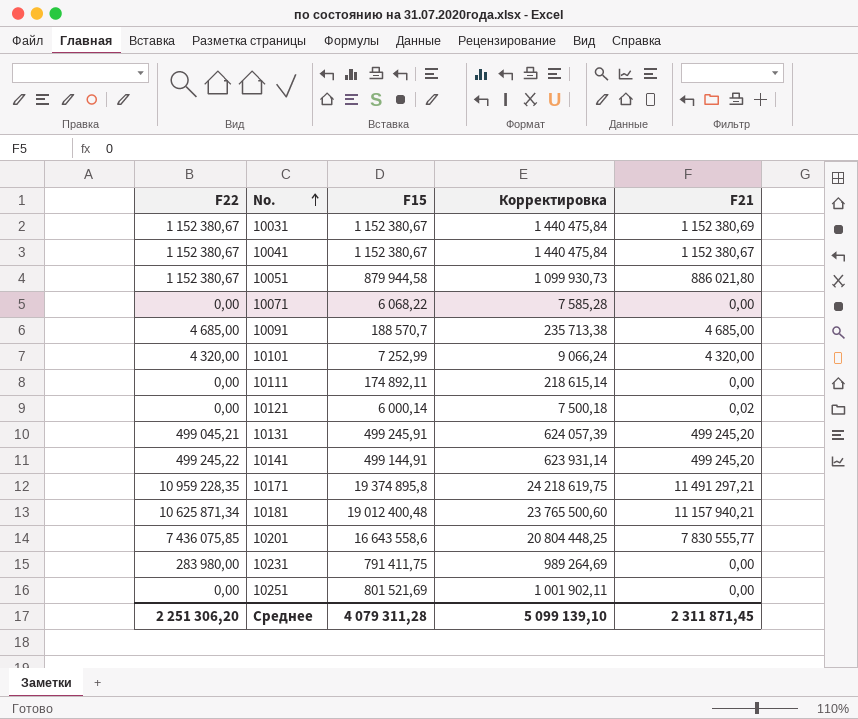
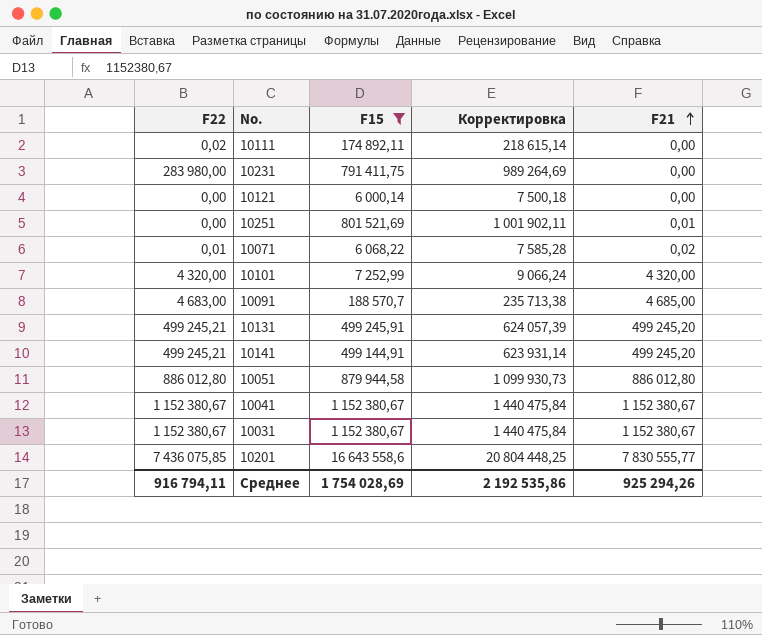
filter: none -> F15 <= 16 643 558,6
row order: No. ascending -> F21 ascending
10111 | F22: 0,00 -> 0,02
10121 | F21: 0,02 -> 0,00
10251 | F21: 0,00 -> 0,01
10071 | F22: 0,00 -> 0,01
10071 | F21: 0,00 -> 0,02
10091 | F22: 4 685,00 -> 4 683,00
10131 | F22: 499 045,21 -> 499 245,21
10141 | F22: 499 245,22 -> 499 245,21
10051 | F22: 1 152 380,67 -> 886 012,80
10051 | F21: 886 021,80 -> 886 012,80
10031 | F21: 1 152 380,69 -> 1 152 380,67
Среднее | F22: 2 251 306,20 -> 916 794,11
Среднее | F15: 4 079 311,28 -> 1 754 028,69
Среднее | Корректировка: 5 099 139,10 -> 2 192 535,86
Среднее | F21: 2 311 871,45 -> 925 294,26

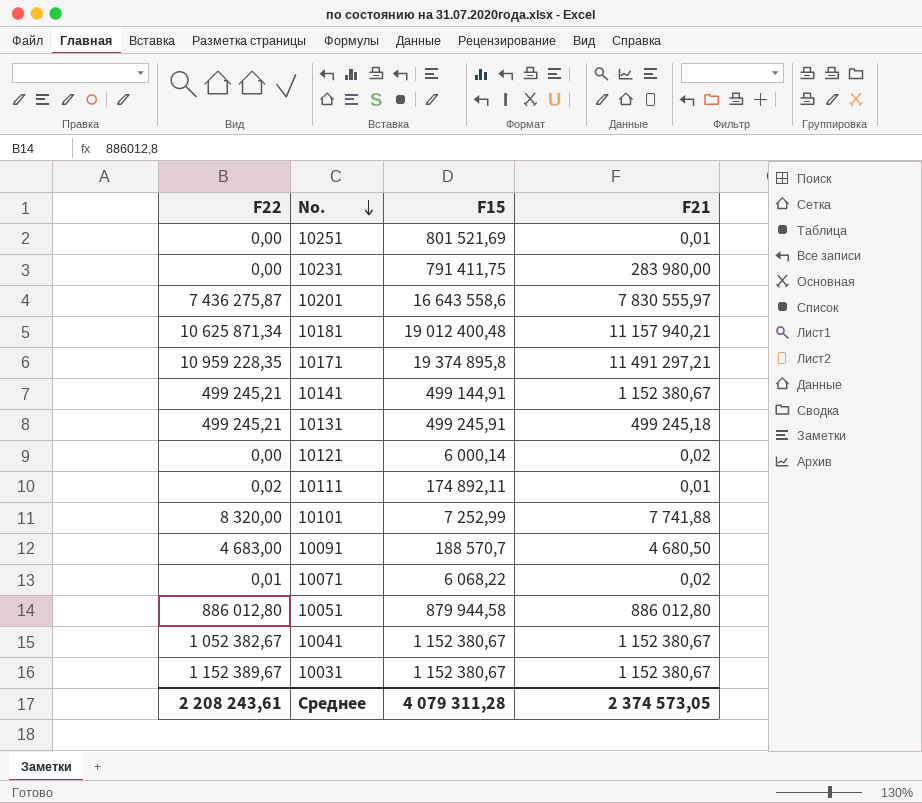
filter: F15 <= 16 643 558,6 -> none
row order: F21 ascending -> No. descending
column Корректировка | formula: [F15] * 1,25 -> none
10231 | F22: 283 980,00 -> 0,00
10231 | F21: 0,00 -> 283 980,00
10201 | F22: 7 436 075,85 -> 7 436 275,87
10201 | F21: 7 830 555,77 -> 7 830 555,97
10141 | F21: 499 245,20 -> 1 152 380,67
10131 | F21: 499 245,20 -> 499 245,18
10121 | F21: 0,00 -> 0,02
10111 | F21: 0,00 -> 0,01
10101 | F22: 4 320,00 -> 8 320,00
10101 | F21: 4 320,00 -> 7 741,88
10091 | F21: 4 685,00 -> 4 680,50
10041 | F22: 1 152 380,67 -> 1 052 382,67
10031 | F22: 1 152 380,67 -> 1 152 389,67
Среднее | F22: 916 794,11 -> 2 208 243,61
Среднее | F15: 1 754 028,69 -> 4 079 311,28
Среднее | F21: 925 294,26 -> 2 374 573,05

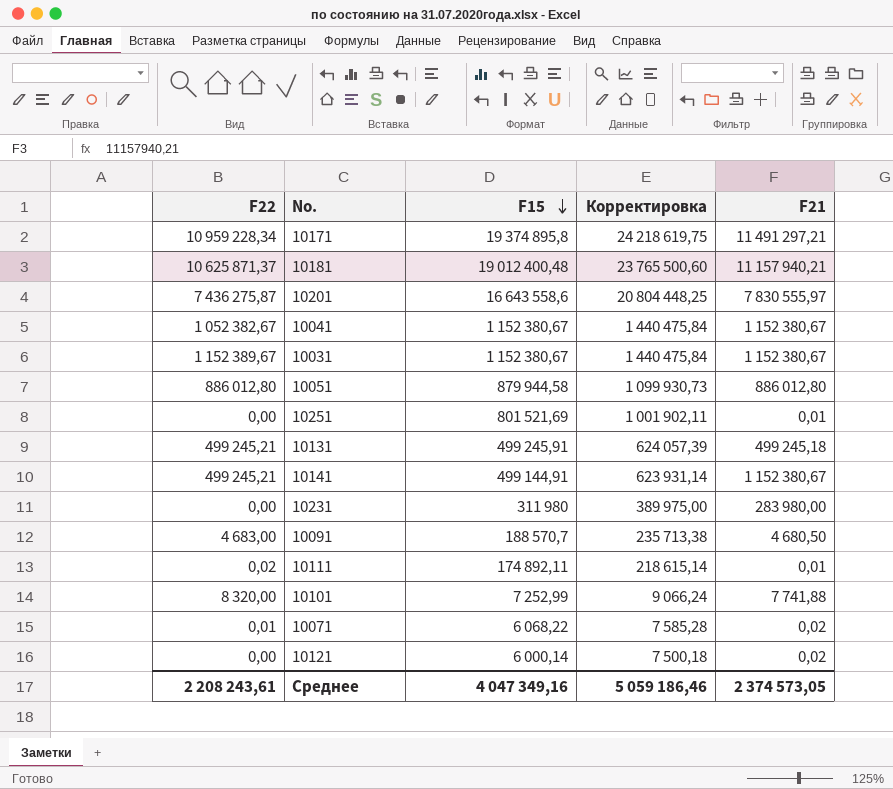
row order: No. descending -> F15 descending
column Корректировка | formula: none -> [F15] * 1,25
10171 | F22: 10 959 228,35 -> 10 959 228,34
10181 | F22: 10 625 871,34 -> 10 625 871,37
10231 | F15: 791 411,75 -> 311 980
Среднее | F15: 4 079 311,28 -> 4 047 349,16

